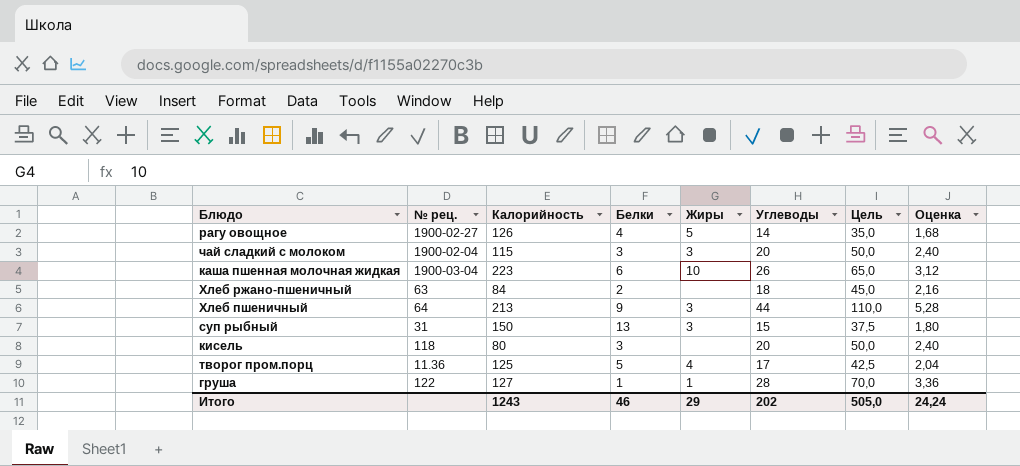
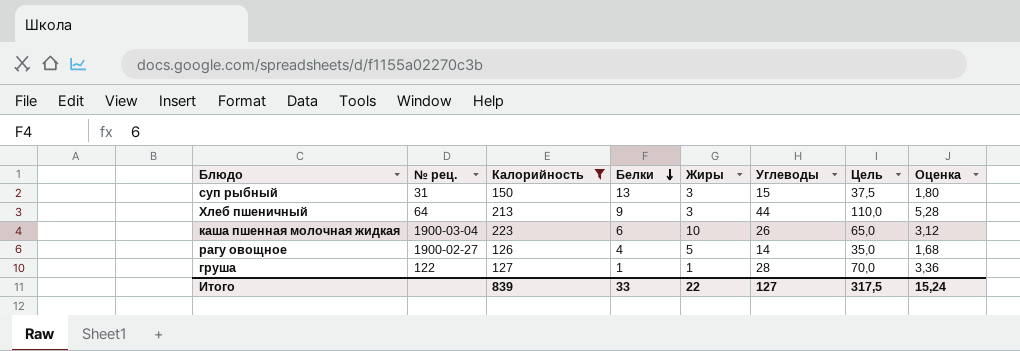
filter: none -> Калорийность >= 126
row order: none -> Белки descending
Итого | Калорийность: 1243 -> 839
Итого | Белки: 46 -> 33
Итого | Жиры: 29 -> 22
Итого | Углеводы: 202 -> 127
Итого | Цель: 505,0 -> 317,5
Итого | Оценка: 24,24 -> 15,24

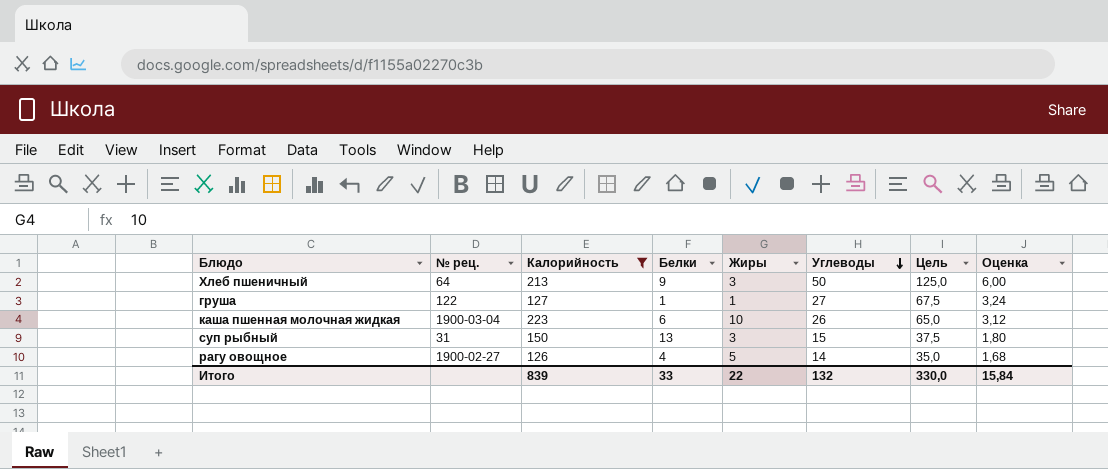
row order: Белки descending -> Углеводы descending
Хлеб пшеничный | Углеводы: 44 -> 50
Хлеб пшеничный | Цель: 110,0 -> 125,0
Хлеб пшеничный | Оценка: 5,28 -> 6,00
груша | Углеводы: 28 -> 27
груша | Цель: 70,0 -> 67,5
груша | Оценка: 3,36 -> 3,24
Итого | Углеводы: 127 -> 132
Итого | Цель: 317,5 -> 330,0
Итого | Оценка: 15,24 -> 15,84

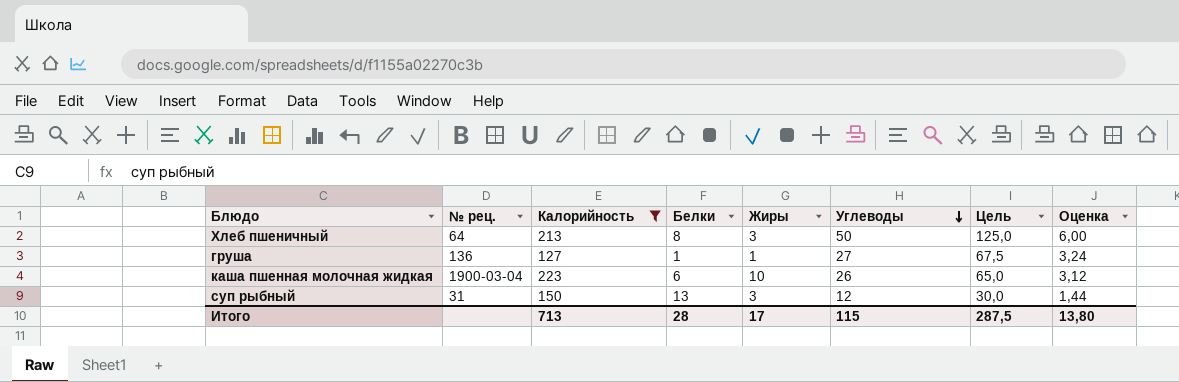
row рагу овощное: 1900-02-27 | 126 | 4 | 5 | 14 | 35,0 | 1,68 -> none
Хлеб пшеничный | Белки: 9 -> 8
груша | № рец.: 122 -> 136
суп рыбный | Углеводы: 15 -> 12
суп рыбный | Цель: 37,5 -> 30,0
суп рыбный | Оценка: 1,80 -> 1,44
Итого | Калорийность: 839 -> 713
Итого | Белки: 33 -> 28
Итого | Жиры: 22 -> 17
Итого | Углеводы: 132 -> 115
Итого | Цель: 330,0 -> 287,5
Итого | Оценка: 15,84 -> 13,80

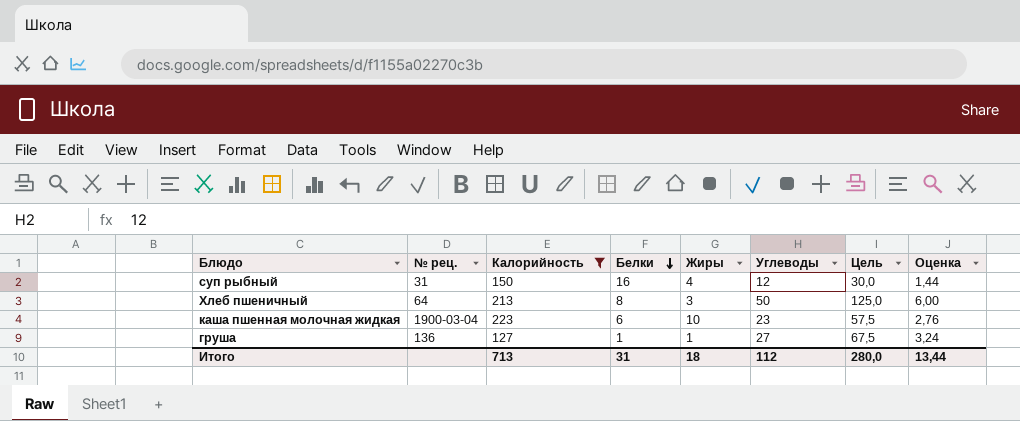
row order: Углеводы descending -> Белки descending
суп рыбный | Белки: 13 -> 16
суп рыбный | Жиры: 3 -> 4
каша пшенная молочная жидкая | Углеводы: 26 -> 23
каша пшенная молочная жидкая | Цель: 65,0 -> 57,5
каша пшенная молочная жидкая | Оценка: 3,12 -> 2,76
Итого | Белки: 28 -> 31
Итого | Жиры: 17 -> 18
Итого | Углеводы: 115 -> 112
Итого | Цель: 287,5 -> 280,0
Итого | Оценка: 13,80 -> 13,44

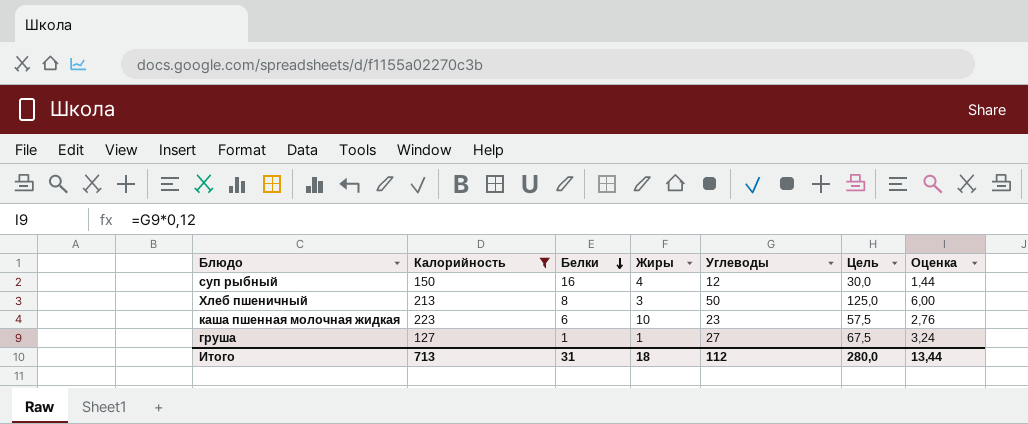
column № рец. | position: 2 -> none

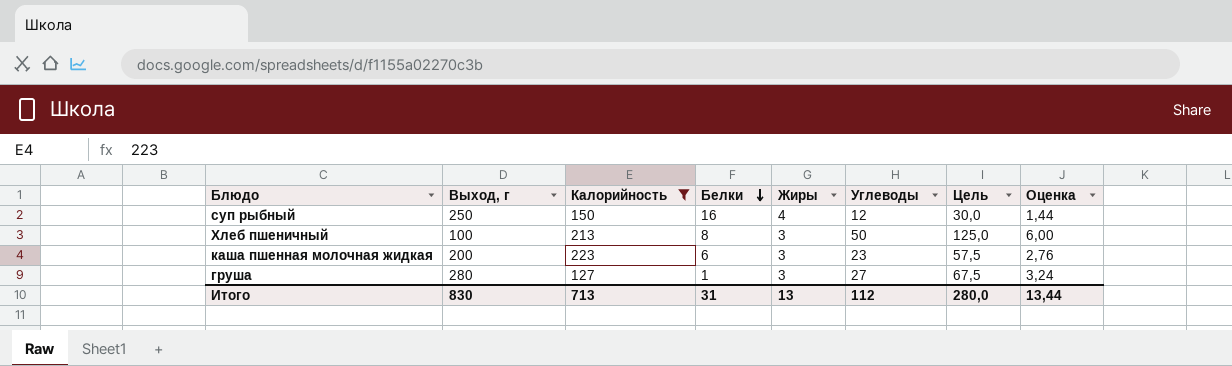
column Выход, г | position: none -> 2
каша пшенная молочная жидкая | Жиры: 10 -> 3
груша | Жиры: 1 -> 3
Итого | Жиры: 18 -> 13

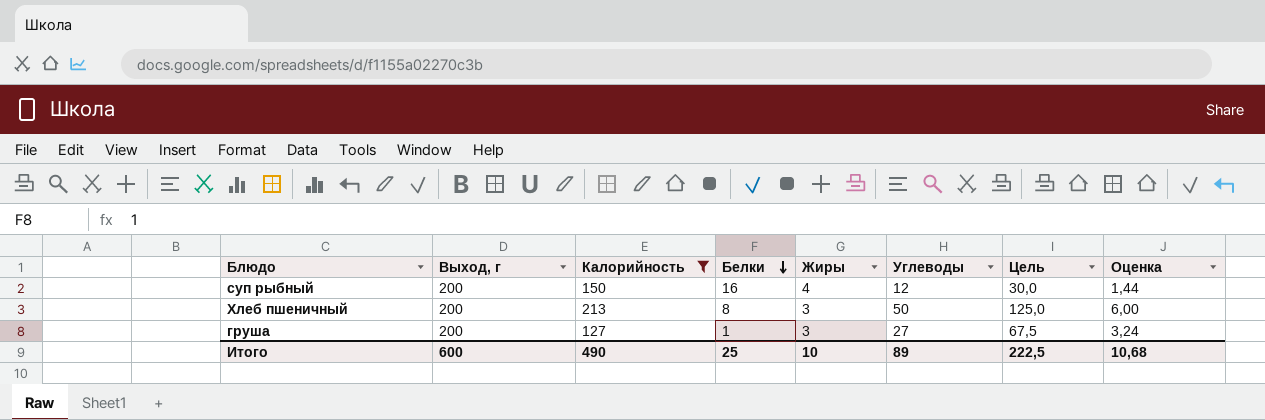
row каша пшенная молочная жидкая: 200 | 223 | 6 | 3 | 23 | 57,5 | 2,76 -> none
суп рыбный | Выход, г: 250 -> 200
Хлеб пшеничный | Выход, г: 100 -> 200
груша | Выход, г: 280 -> 200
Итого | Выход, г: 830 -> 600
Итого | Калорийность: 713 -> 490
Итого | Белки: 31 -> 25
Итого | Жиры: 13 -> 10
Итого | Углеводы: 112 -> 89
Итого | Цель: 280,0 -> 222,5
Итого | Оценка: 13,44 -> 10,68

